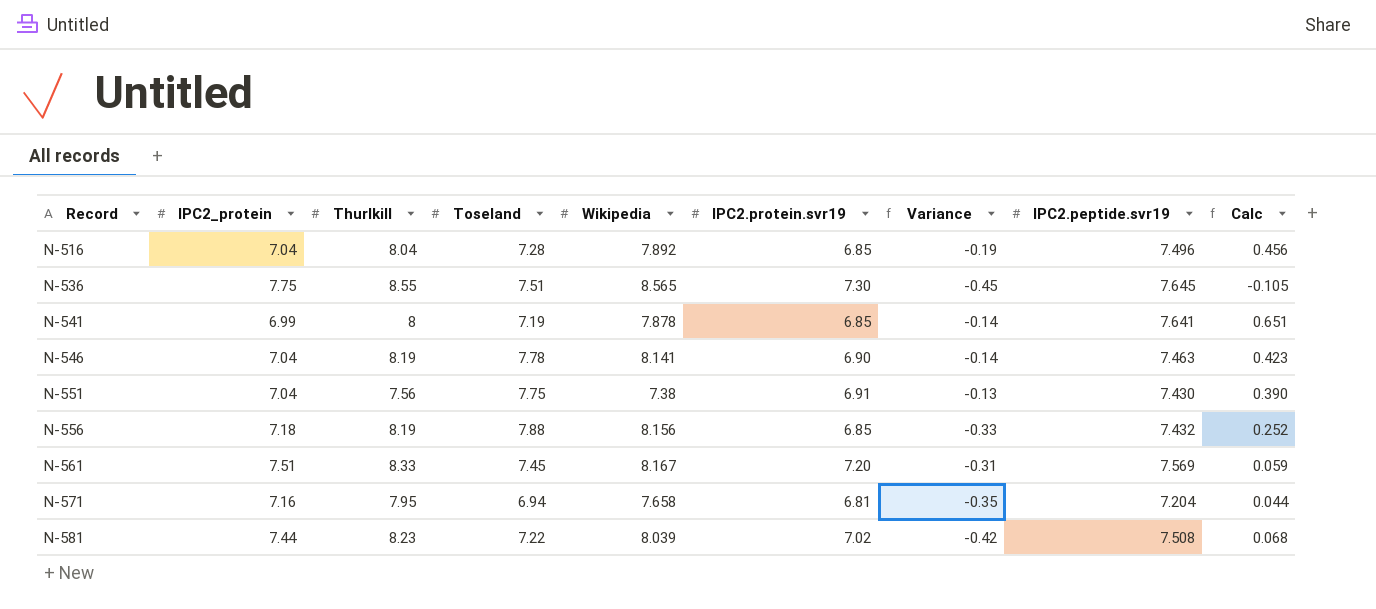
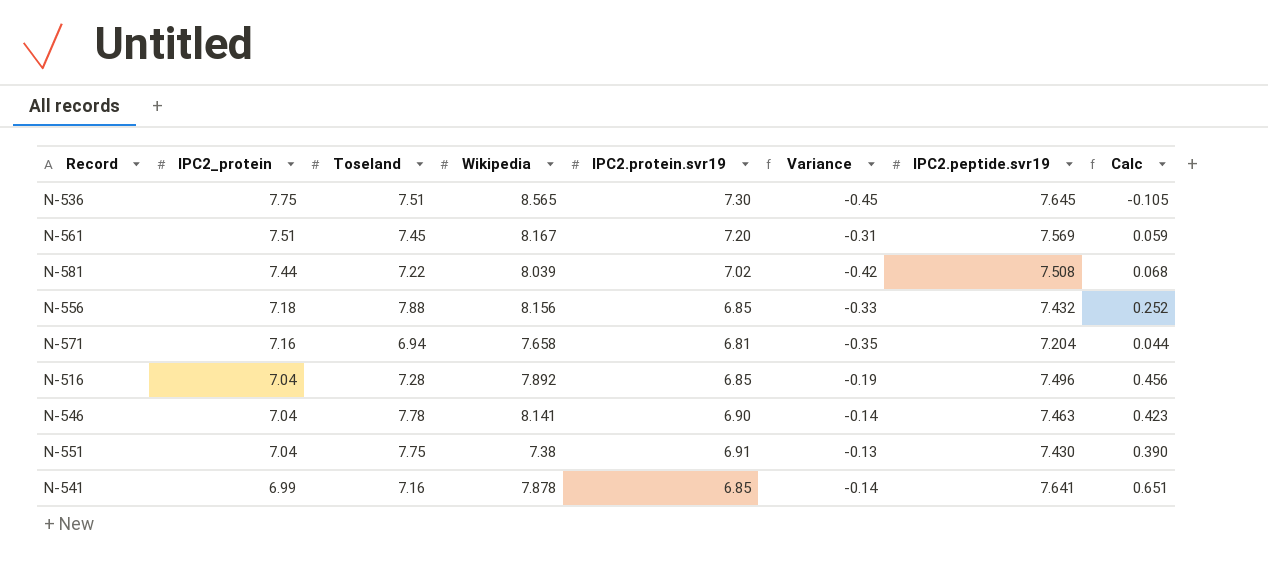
row order: Record ascending -> IPC2_protein descending
column Thurlkill | position: 3 -> none
N-541 | Toseland: 7.19 -> 7.16

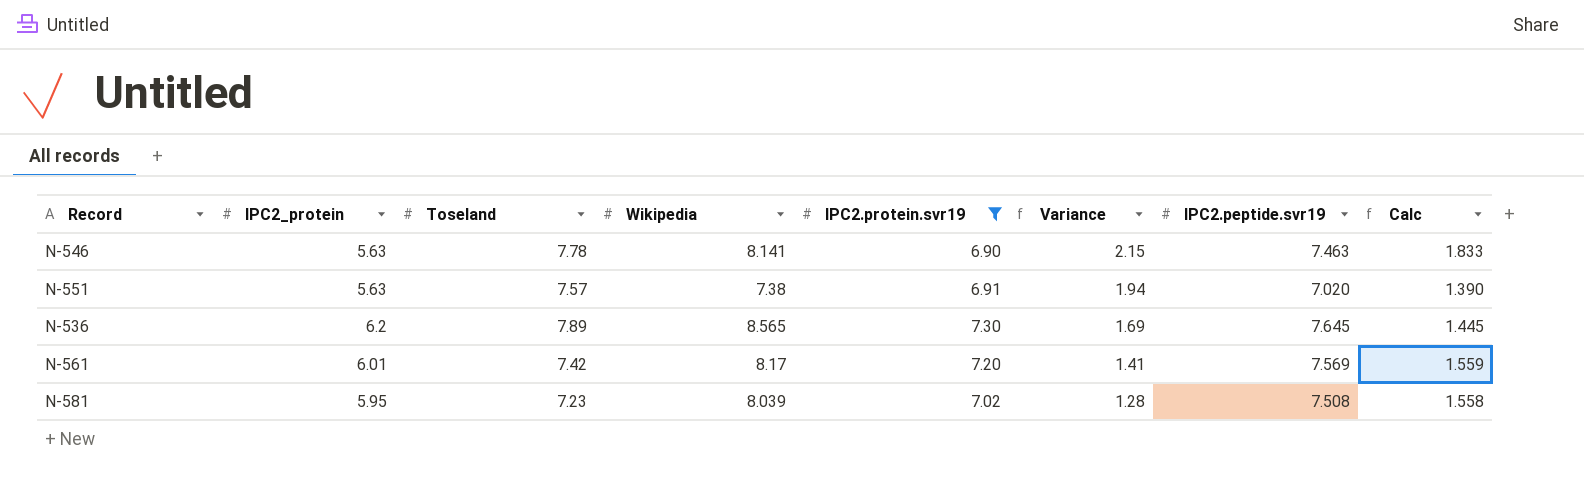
filter: none -> IPC2.protein.svr19 >= 6.90
row order: IPC2_protein descending -> Variance descending
column Variance | formula: [IPC2.protein.svr19] - [IPC2_protein] -> [Toseland] - [IPC2_protein]
N-546 | IPC2_protein: 7.04 -> 5.63
N-546 | Calc: 0.423 -> 1.833
N-551 | IPC2_protein: 7.04 -> 5.63
N-551 | Toseland: 7.75 -> 7.57
N-551 | IPC2.peptide.svr19: 7.430 -> 7.020
N-551 | Calc: 0.390 -> 1.390
N-536 | IPC2_protein: 7.75 -> 6.2
N-536 | Toseland: 7.51 -> 7.89
N-536 | Calc: -0.105 -> 1.445
N-561 | IPC2_protein: 7.51 -> 6.01
N-561 | Toseland: 7.45 -> 7.42
N-561 | Wikipedia: 8.167 -> 8.17
N-561 | Calc: 0.059 -> 1.559
N-581 | IPC2_protein: 7.44 -> 5.95
N-581 | Toseland: 7.22 -> 7.23
N-581 | Calc: 0.068 -> 1.558

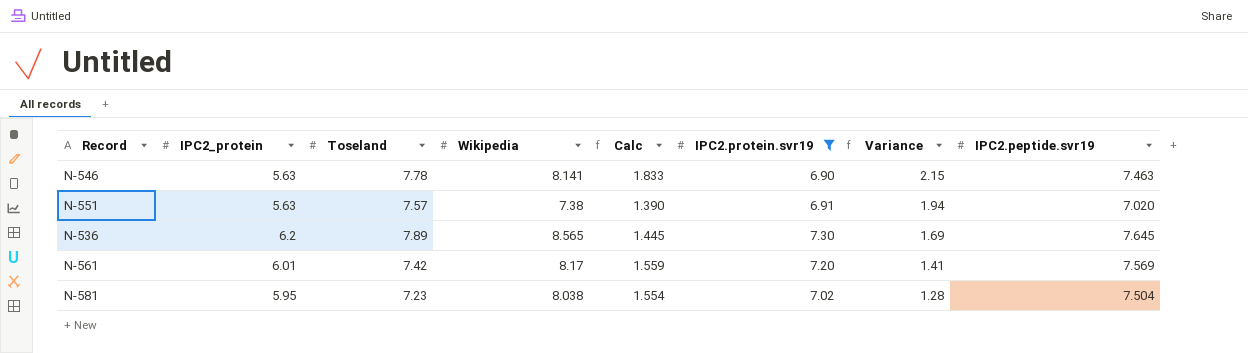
column Calc | position: 8 -> 5
N-581 | Wikipedia: 8.039 -> 8.038
N-581 | Calc: 1.558 -> 1.554
N-581 | IPC2.peptide.svr19: 7.508 -> 7.504

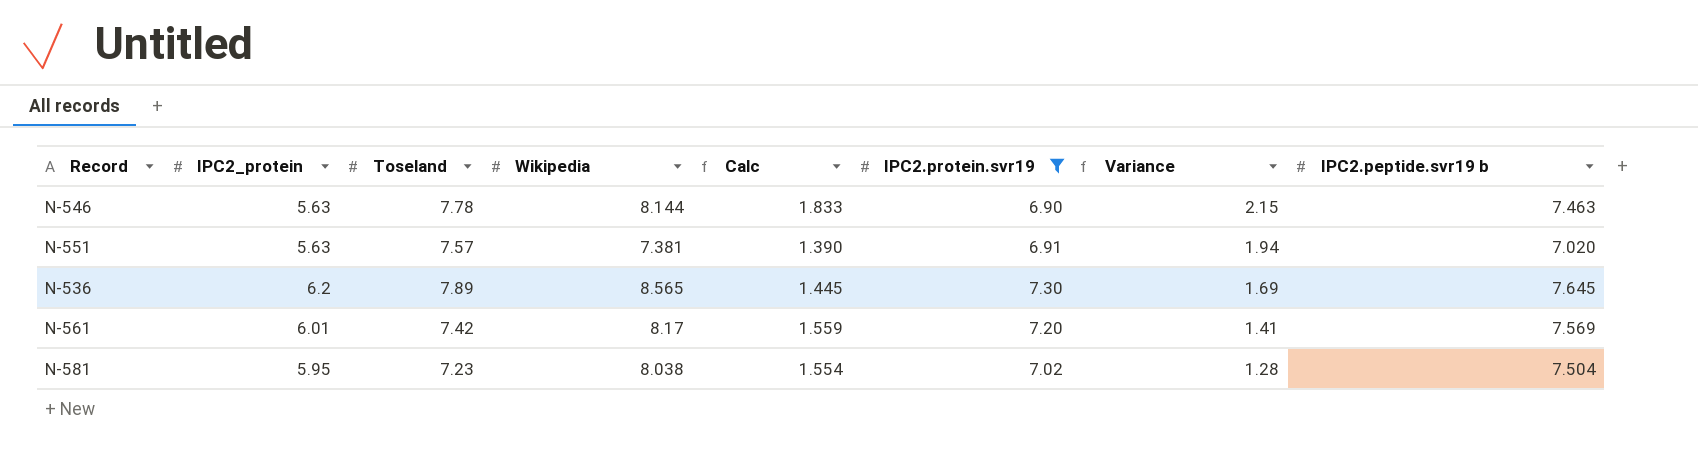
column name: IPC2.peptide.svr19 -> IPC2.peptide.svr19 b
N-546 | Wikipedia: 8.141 -> 8.144
N-551 | Wikipedia: 7.38 -> 7.381

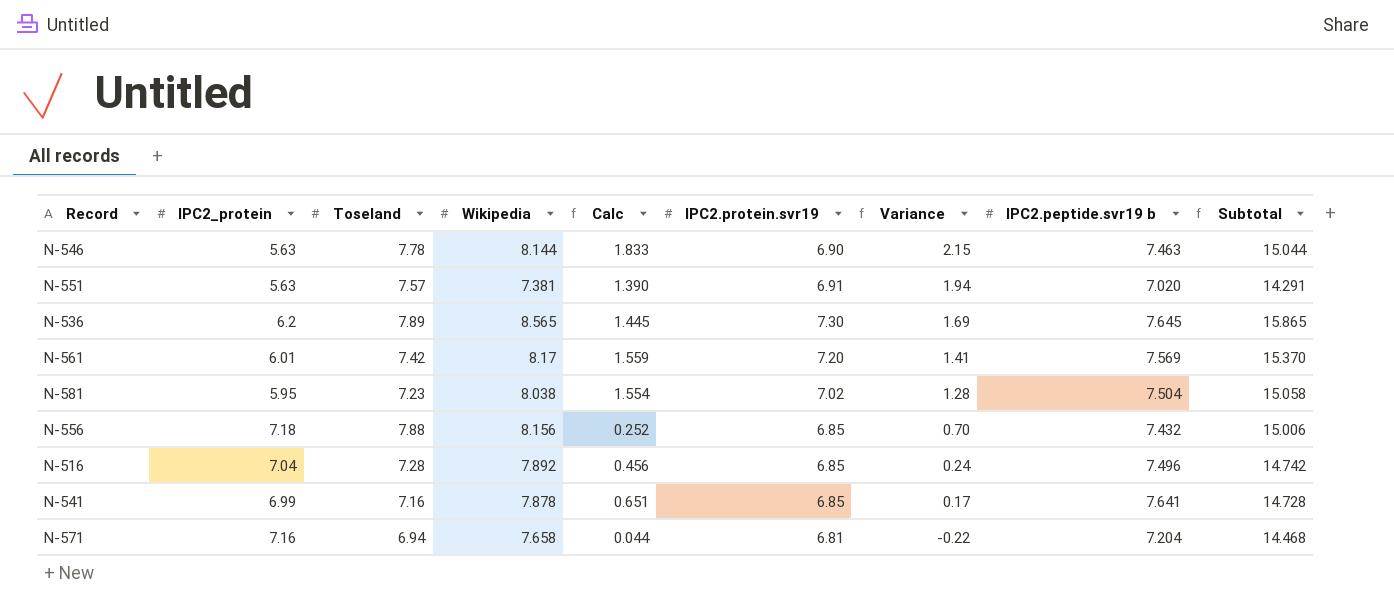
filter: IPC2.protein.svr19 >= 6.90 -> none
column Subtotal | formula: none -> [Wikipedia] + [IPC2.protein.svr19]

